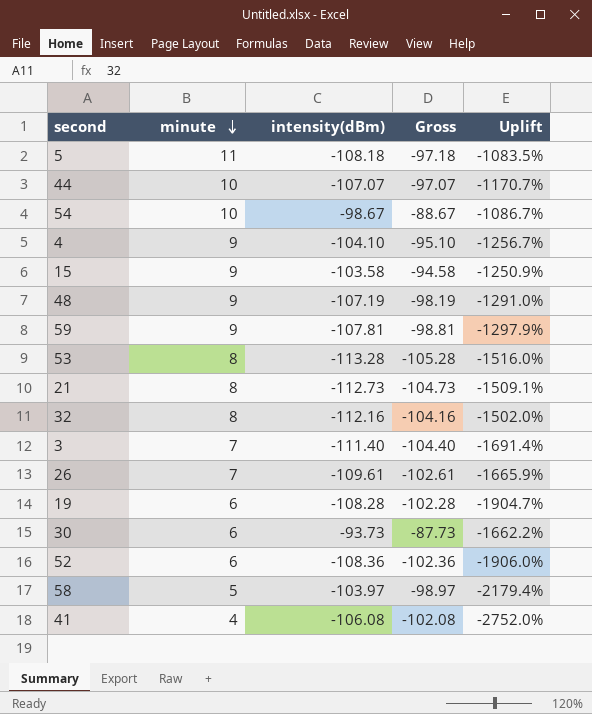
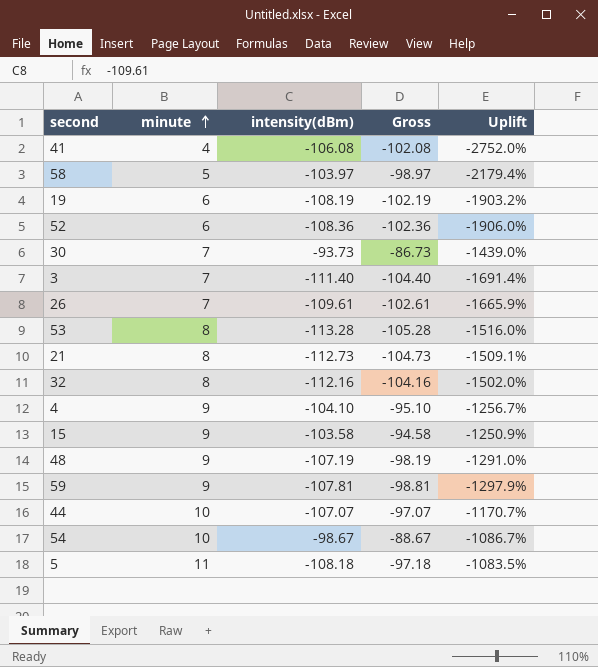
row order: minute descending -> minute ascending
19 | intensity(dBm): -108.28 -> -108.19
19 | Gross: -102.28 -> -102.19
19 | Uplift: -1904.7% -> -1903.2%
30 | minute: 6 -> 7
30 | Gross: -87.73 -> -86.73
30 | Uplift: -1662.2% -> -1439.0%

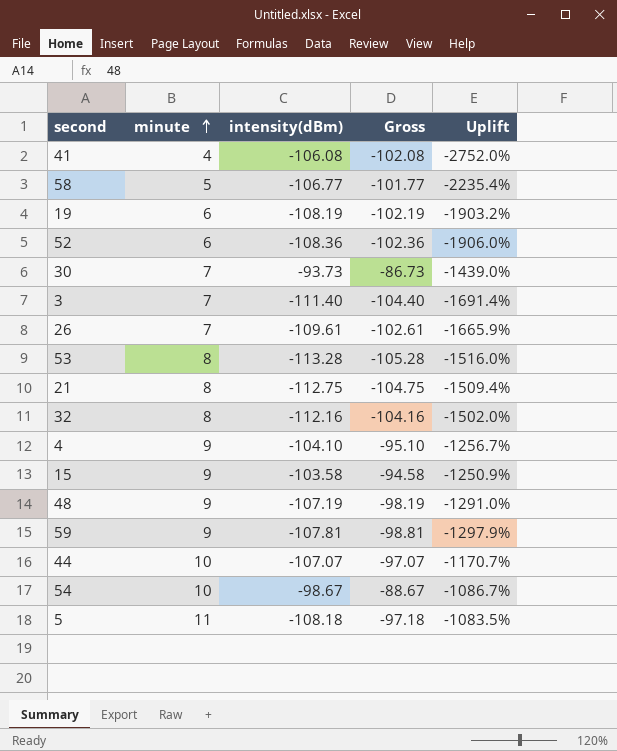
58 | intensity(dBm): -103.97 -> -106.77
58 | Gross: -98.97 -> -101.77
58 | Uplift: -2179.4% -> -2235.4%
21 | intensity(dBm): -112.73 -> -112.75
21 | Gross: -104.73 -> -104.75
21 | Uplift: -1509.1% -> -1509.4%

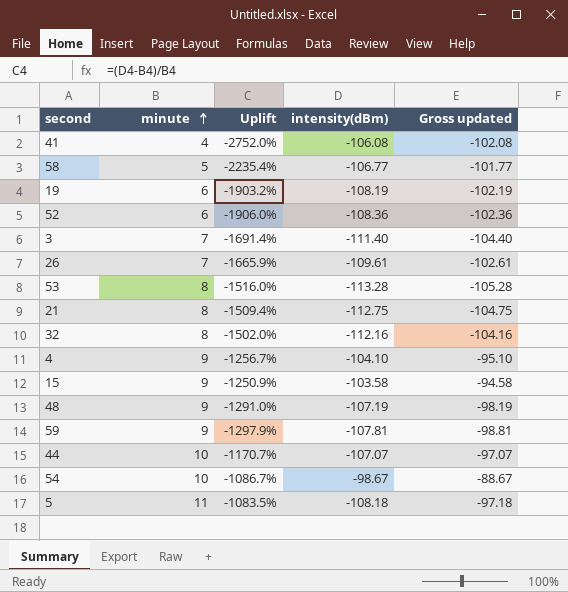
column Uplift | position: 5 -> 3
column name: Gross -> Gross updated
row 30: 7 | -93.73 | -86.73 | -1439.0% -> none

